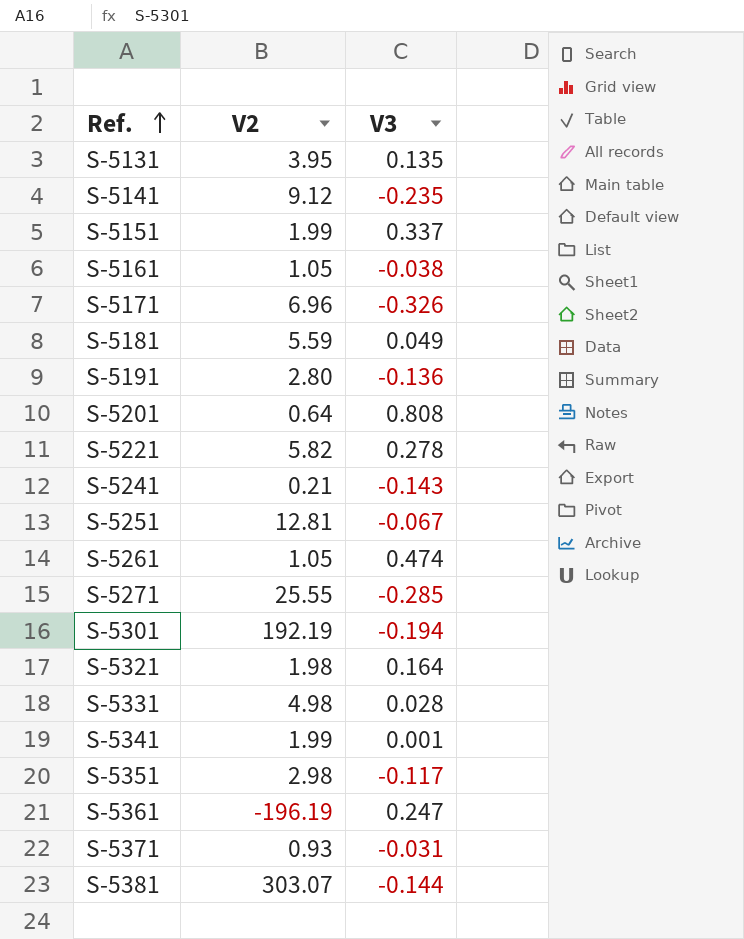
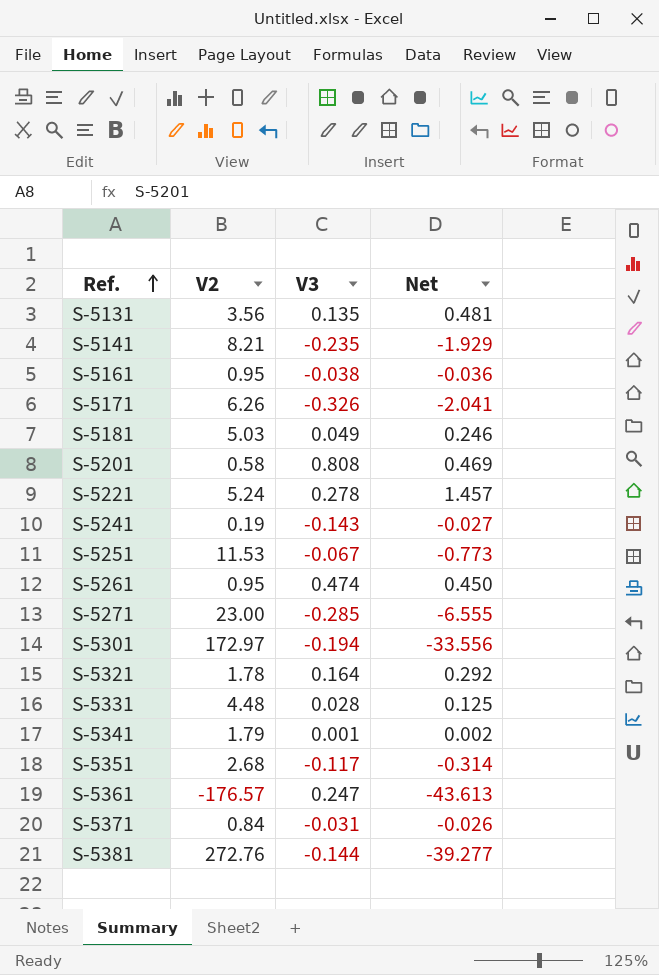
column Net | formula: none -> [V2] * [V3]
row S-5151: 1.99 | 0.337 -> none
row S-5191: 2.80 | -0.136 -> none
S-5131 | V2: 3.95 -> 3.56
S-5141 | V2: 9.12 -> 8.21
S-5161 | V2: 1.05 -> 0.95
S-5171 | V2: 6.96 -> 6.26
S-5181 | V2: 5.59 -> 5.03
S-5201 | V2: 0.64 -> 0.58
S-5221 | V2: 5.82 -> 5.24
S-5241 | V2: 0.21 -> 0.19
S-5251 | V2: 12.81 -> 11.53
S-5261 | V2: 1.05 -> 0.95
S-5271 | V2: 25.55 -> 23.00
S-5301 | V2: 192.19 -> 172.97
S-5321 | V2: 1.98 -> 1.78
S-5331 | V2: 4.98 -> 4.48
S-5341 | V2: 1.99 -> 1.79
S-5351 | V2: 2.98 -> 2.68
S-5361 | V2: -196.19 -> -176.57
S-5371 | V2: 0.93 -> 0.84
S-5381 | V2: 303.07 -> 272.76

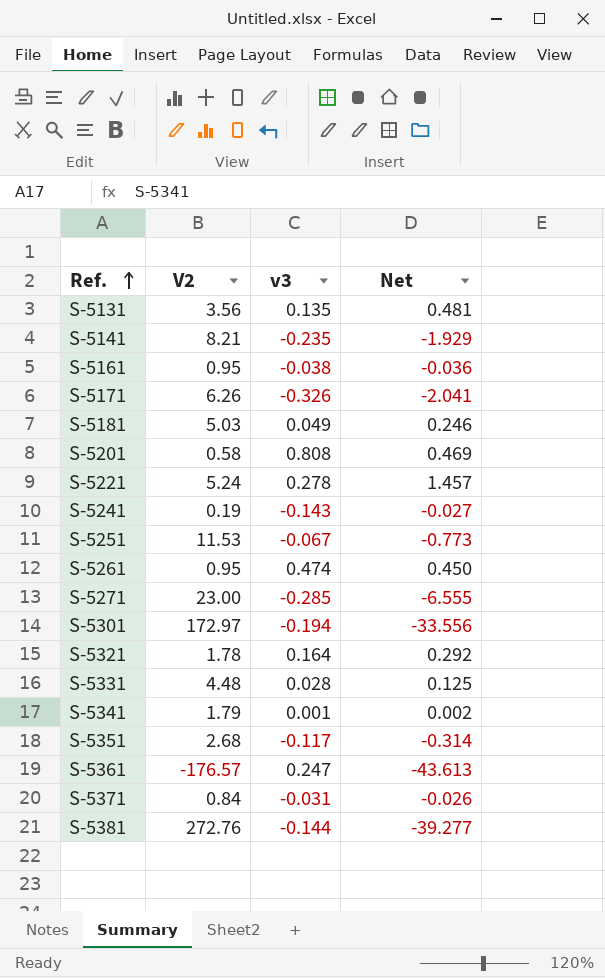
column name: V3 -> v3

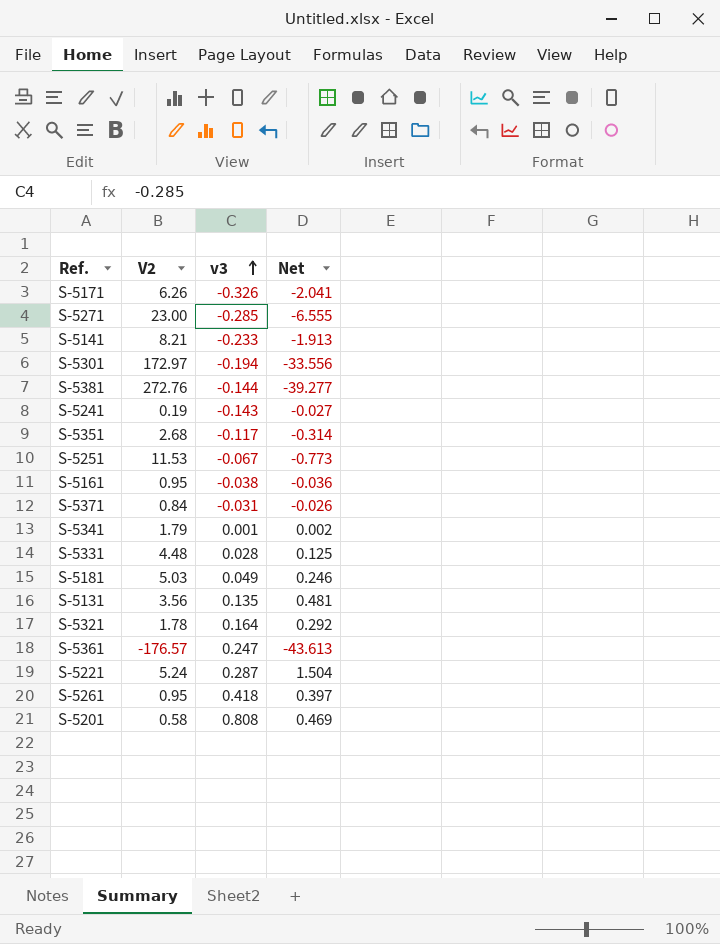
row order: Ref. ascending -> v3 ascending
S-5141 | v3: -0.235 -> -0.233
S-5141 | Net: -1.929 -> -1.913
S-5221 | v3: 0.278 -> 0.287
S-5221 | Net: 1.457 -> 1.504
S-5261 | v3: 0.474 -> 0.418
S-5261 | Net: 0.450 -> 0.397

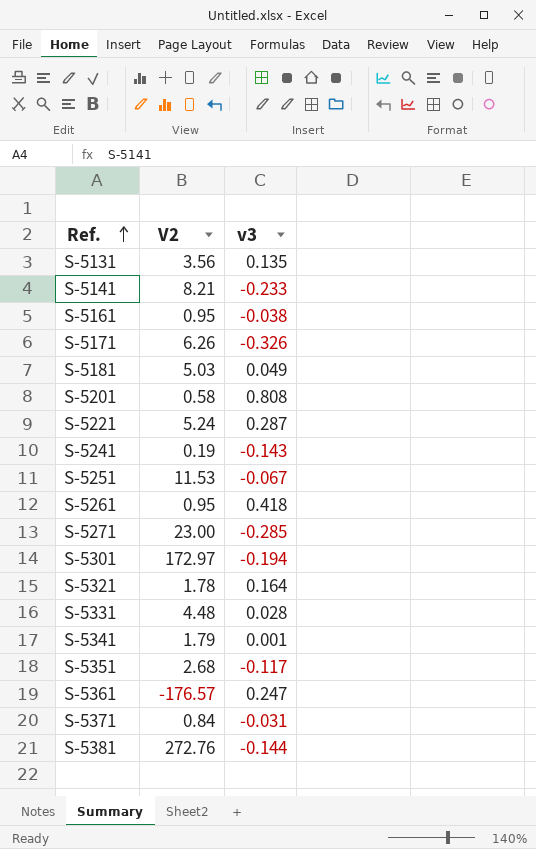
row order: v3 ascending -> Ref. ascending
column Net | formula: [V2] * [v3] -> none

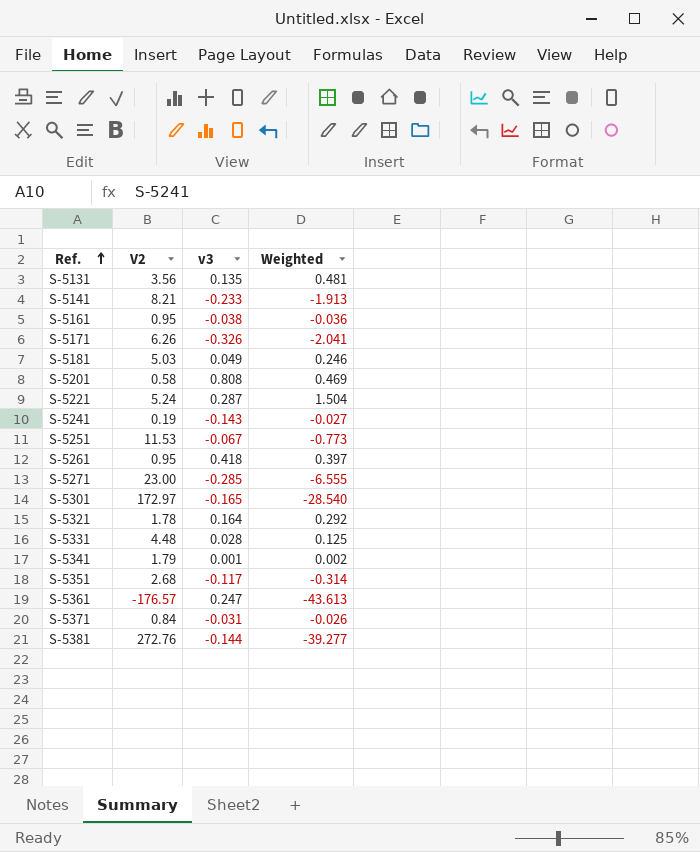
column Weighted | formula: none -> [V2] * [v3]
S-5301 | v3: -0.194 -> -0.165

